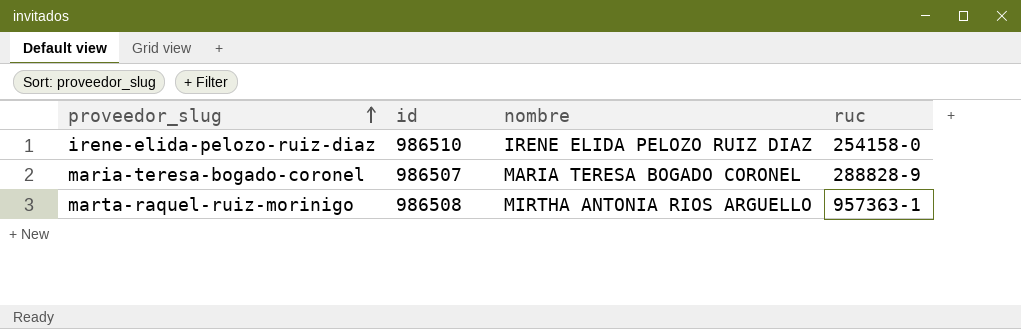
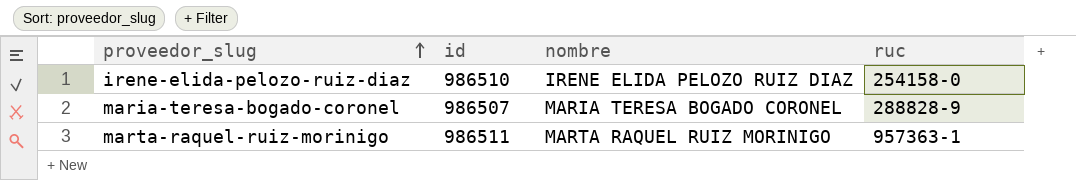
marta-raquel-ruiz-morinigo | id: 986508 -> 986511
marta-raquel-ruiz-morinigo | nombre: MIRTHA ANTONIA RIOS ARGUELLO -> MARTA RAQUEL RUIZ MORINIGO

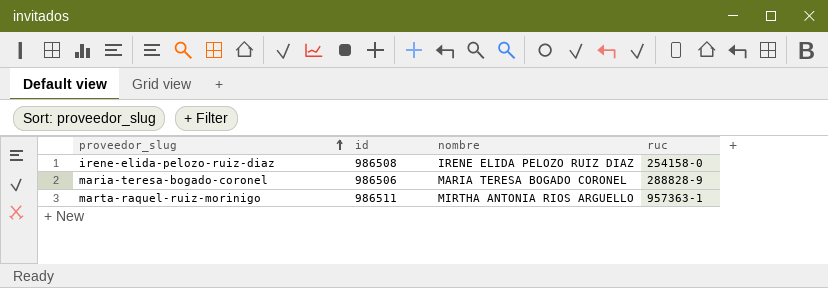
irene-elida-pelozo-ruiz-diaz | id: 986510 -> 986508
maria-teresa-bogado-coronel | id: 986507 -> 986506
marta-raquel-ruiz-morinigo | nombre: MARTA RAQUEL RUIZ MORINIGO -> MIRTHA ANTONIA RIOS ARGUELLO

